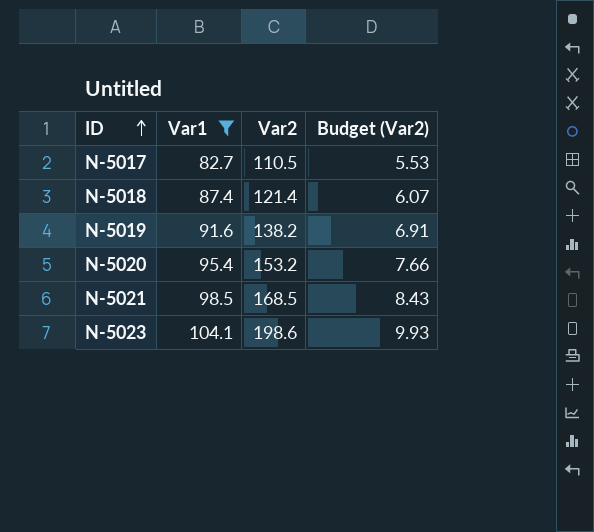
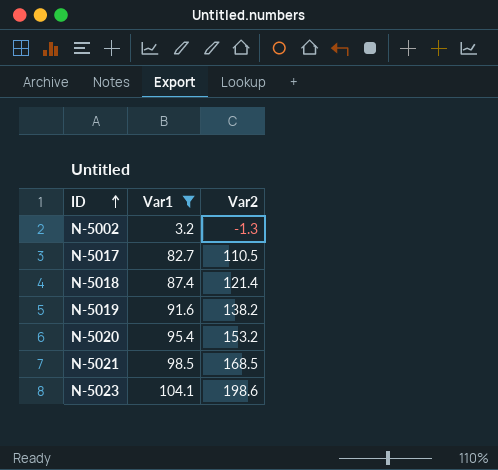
column Budget (Var2) | formula: [Var2] * 0.05 -> none
row N-5002: none -> 3.2 | -1.3

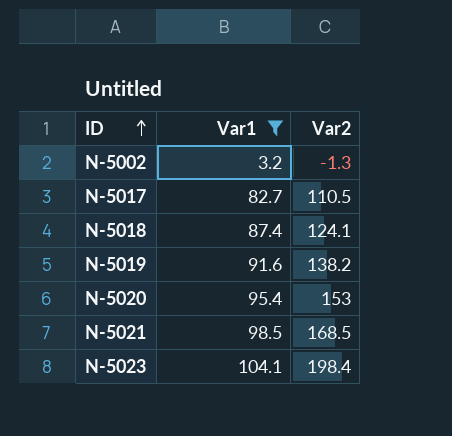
N-5018 | Var2: 121.4 -> 124.1
N-5020 | Var2: 153.2 -> 153
N-5023 | Var2: 198.6 -> 198.4

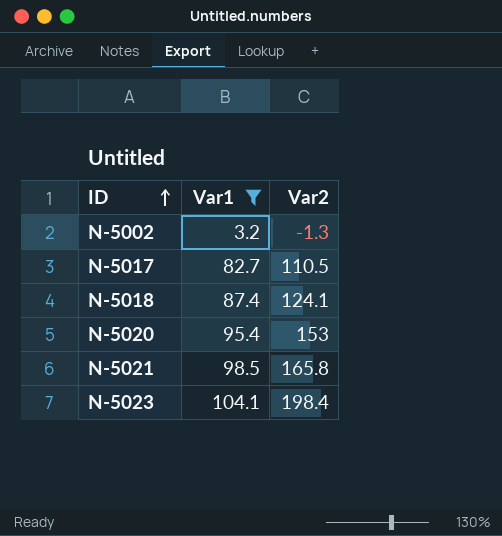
row N-5019: 91.6 | 138.2 -> none
N-5021 | Var2: 168.5 -> 165.8

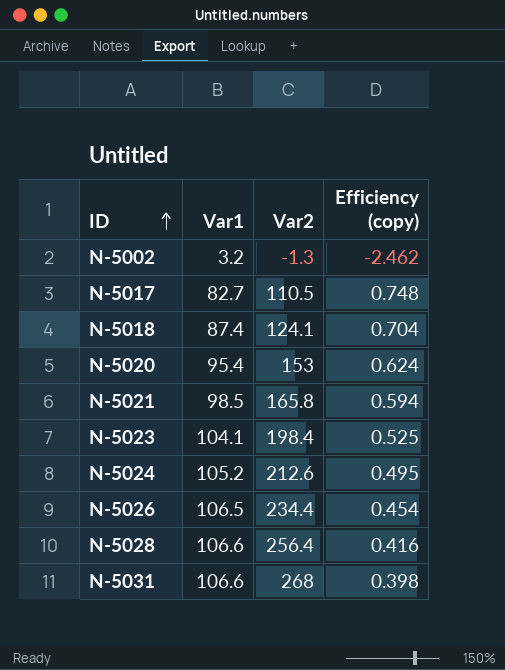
filter: Var1 <= 104.1 -> none
column Efficiency (copy) | formula: none -> [Var1] / [Var2]

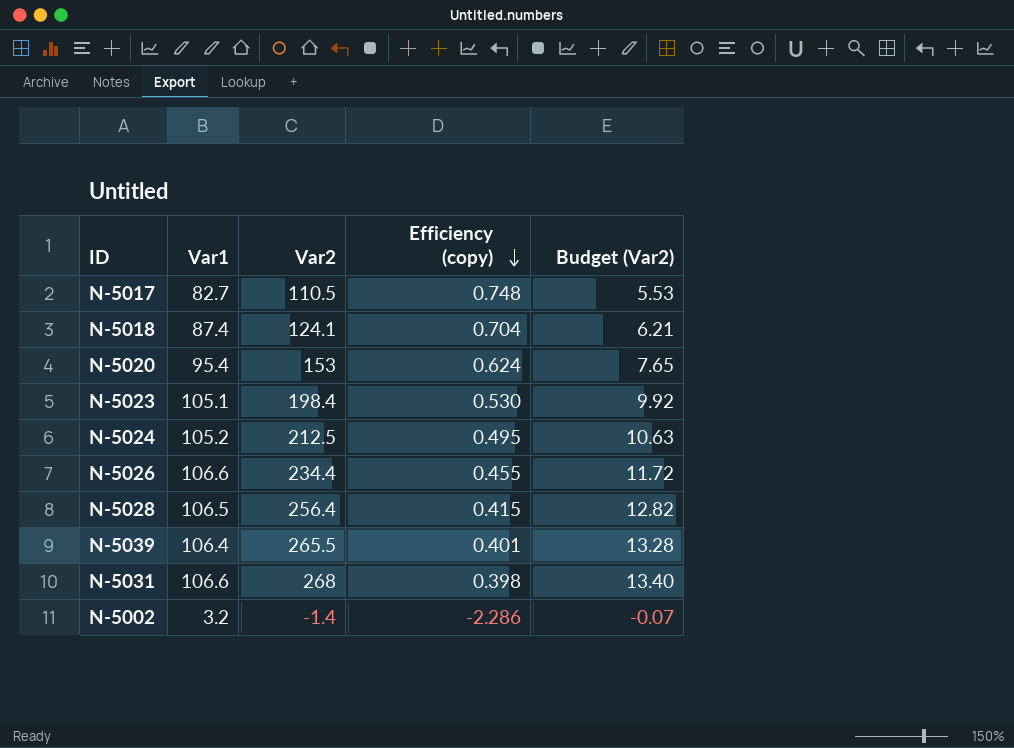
row order: ID ascending -> Efficiency (copy) descending
column Budget (Var2) | formula: none -> [Var2] * 0.05
row N-5021: 98.5 | 165.8 | 0.594 -> none
N-5023 | Var1: 104.1 -> 105.1
N-5023 | Efficiency (copy): 0.525 -> 0.530
N-5024 | Var2: 212.6 -> 212.5
N-5026 | Var1: 106.5 -> 106.6
N-5026 | Efficiency (copy): 0.454 -> 0.455
N-5028 | Var1: 106.6 -> 106.5
N-5028 | Efficiency (copy): 0.416 -> 0.415
row N-5039: none -> 106.4 | 265.5 | 0.401 | 13.28
N-5002 | Var2: -1.3 -> -1.4
N-5002 | Efficiency (copy): -2.462 -> -2.286

